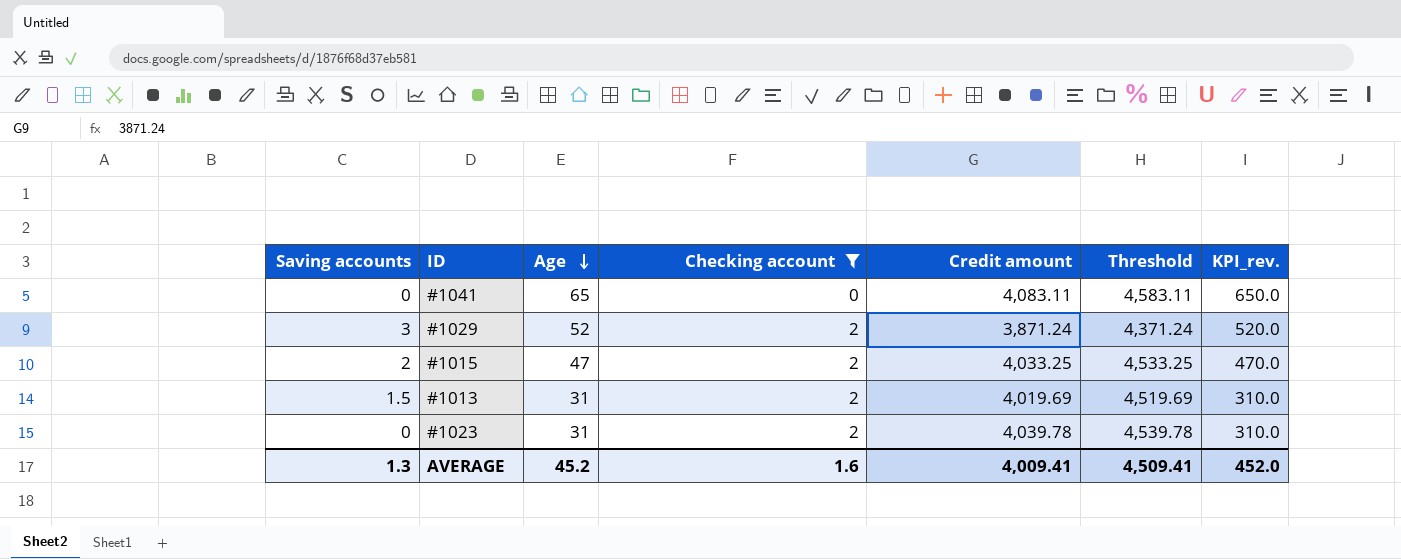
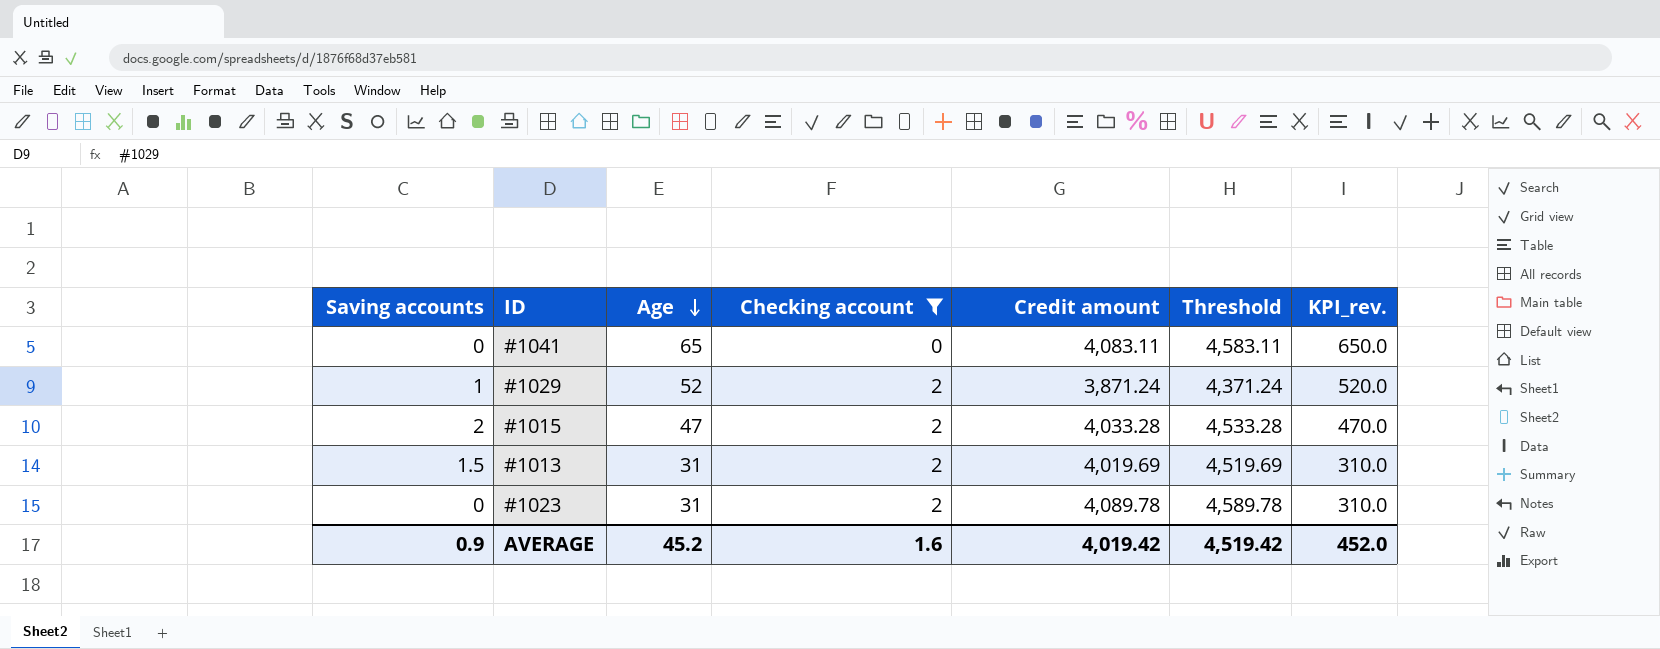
#1029 | Saving accounts: 3 -> 1
#1015 | Credit amount: 4,033.25 -> 4,033.28
#1015 | Threshold: 4,533.25 -> 4,533.28
#1023 | Credit amount: 4,039.78 -> 4,089.78
#1023 | Threshold: 4,539.78 -> 4,589.78
AVERAGE | Saving accounts: 1.3 -> 0.9
AVERAGE | Credit amount: 4,009.41 -> 4,019.42
AVERAGE | Threshold: 4,509.41 -> 4,519.42

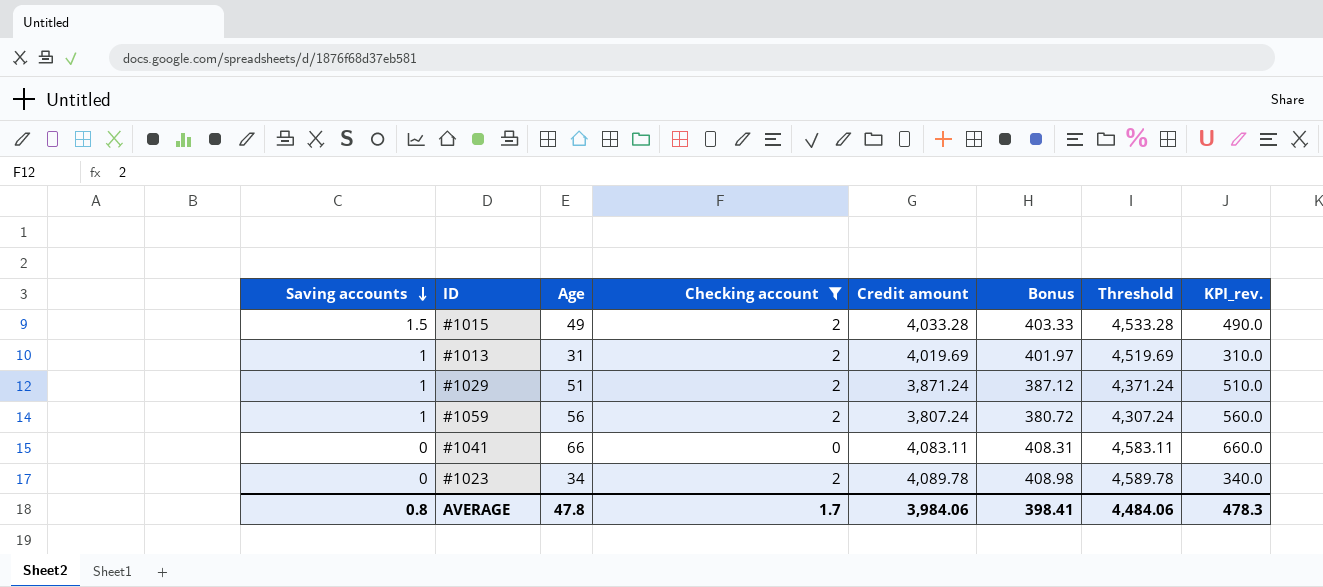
row order: Age descending -> Saving accounts descending
column Bonus | formula: none -> [Credit amount] * 0.1
#1015 | Saving accounts: 2 -> 1.5
#1015 | Age: 47 -> 49
#1015 | KPI_rev.: 470.0 -> 490.0
#1013 | Saving accounts: 1.5 -> 1
#1029 | Age: 52 -> 51
#1029 | KPI_rev.: 520.0 -> 510.0
row #1059: none -> 1 | 56 | 2 | 3,807.24 | 380.72 | 4,307.24 | 560.0
#1041 | Age: 65 -> 66
#1041 | KPI_rev.: 650.0 -> 660.0
#1023 | Age: 31 -> 34
#1023 | KPI_rev.: 310.0 -> 340.0
AVERAGE | Saving accounts: 0.9 -> 0.8
AVERAGE | Age: 45.2 -> 47.8
AVERAGE | Checking account: 1.6 -> 1.7
AVERAGE | Credit amount: 4,019.42 -> 3,984.06
AVERAGE | Threshold: 4,519.42 -> 4,484.06
AVERAGE | KPI_rev.: 452.0 -> 478.3

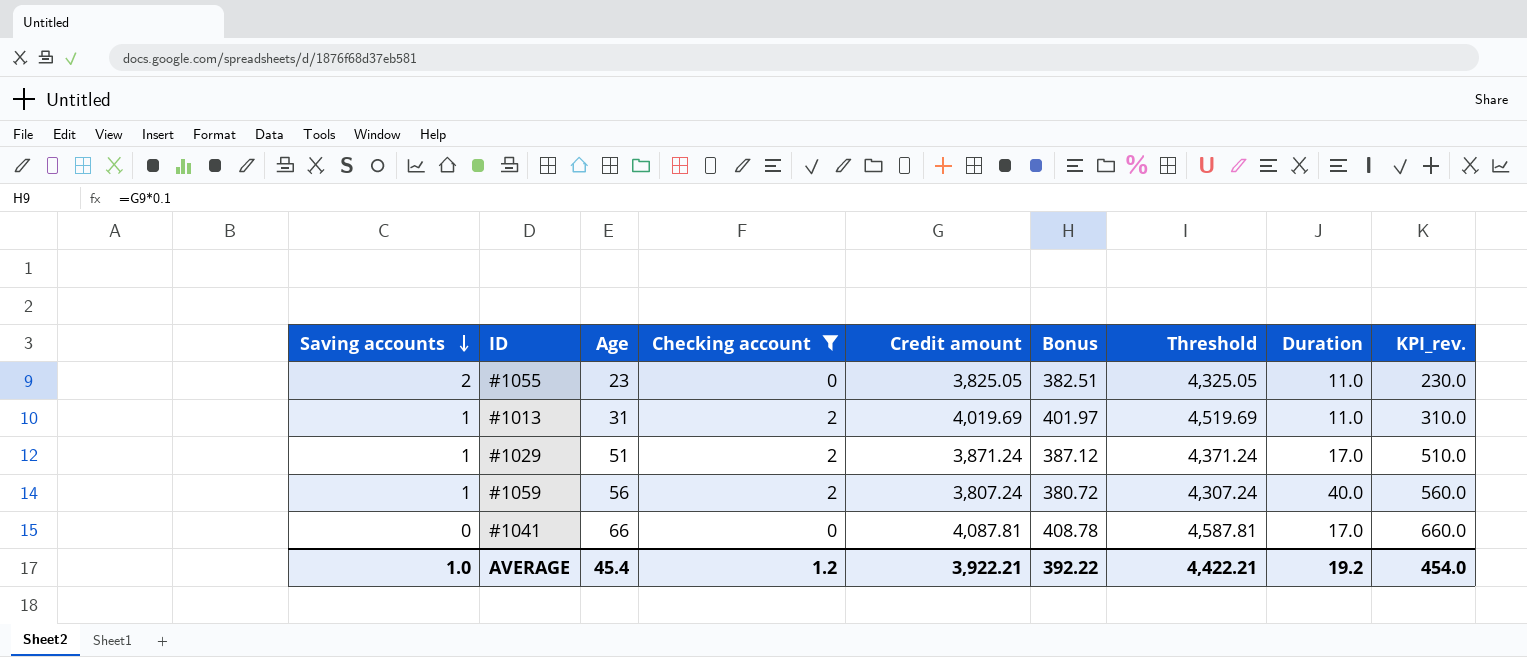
column Duration | position: none -> 8
row #1015: 1.5 | 49 | 2 | 4,033.28 | 403.33 | 4,533.28 | 490.0 -> none
row #1023: 0 | 34 | 2 | 4,089.78 | 408.98 | 4,589.78 | 340.0 -> none
row #1055: none -> 2 | 23 | 0 | 3,825.05 | 382.51 | 4,325.05 | 11.0 | 230.0
#1041 | Credit amount: 4,083.11 -> 4,087.81
#1041 | Bonus: 408.31 -> 408.78
#1041 | Threshold: 4,583.11 -> 4,587.81
AVERAGE | Saving accounts: 0.8 -> 1.0
AVERAGE | Age: 47.8 -> 45.4
AVERAGE | Checking account: 1.7 -> 1.2
AVERAGE | Credit amount: 3,984.06 -> 3,922.21
AVERAGE | Bonus: 398.41 -> 392.22
AVERAGE | Threshold: 4,484.06 -> 4,422.21
AVERAGE | KPI_rev.: 478.3 -> 454.0

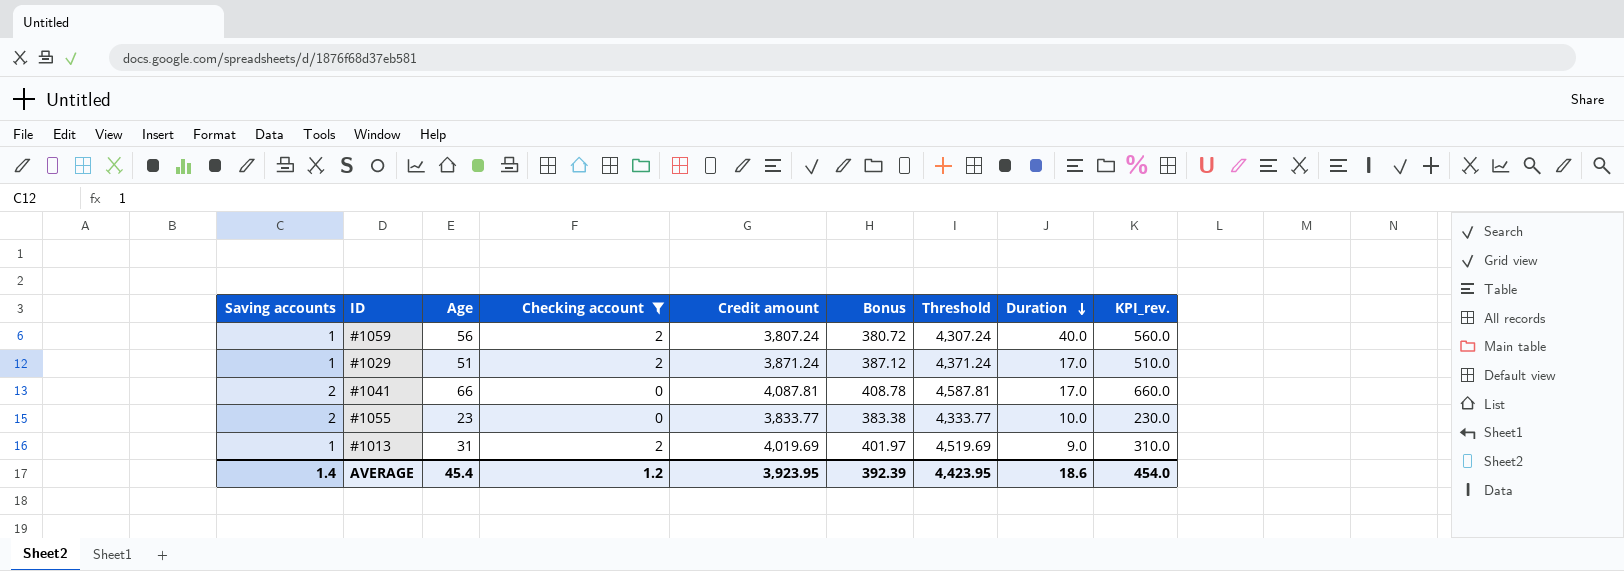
row order: Saving accounts descending -> Duration descending
#1041 | Saving accounts: 0 -> 2
#1055 | Credit amount: 3,825.05 -> 3,833.77
#1055 | Bonus: 382.51 -> 383.38
#1055 | Threshold: 4,325.05 -> 4,333.77
#1055 | Duration: 11.0 -> 10.0
#1013 | Duration: 11.0 -> 9.0
AVERAGE | Saving accounts: 1.0 -> 1.4
AVERAGE | Credit amount: 3,922.21 -> 3,923.95
AVERAGE | Bonus: 392.22 -> 392.39
AVERAGE | Threshold: 4,422.21 -> 4,423.95
AVERAGE | Duration: 19.2 -> 18.6

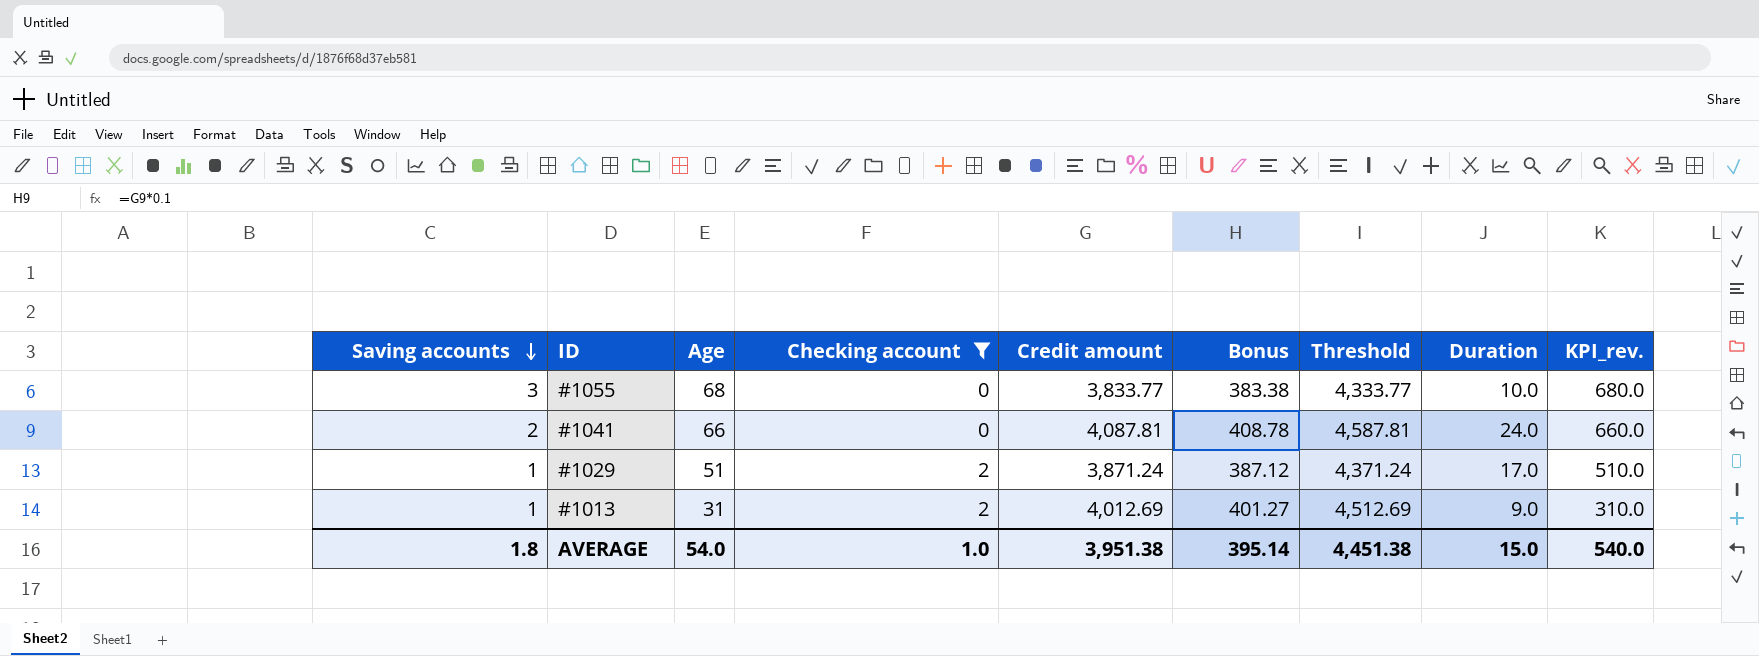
row order: Duration descending -> Saving accounts descending
row #1059: 1 | 56 | 2 | 3,807.24 | 380.72 | 4,307.24 | 40.0 | 560.0 -> none
#1055 | Saving accounts: 2 -> 3
#1055 | Age: 23 -> 68
#1055 | KPI_rev.: 230.0 -> 680.0
#1041 | Duration: 17.0 -> 24.0
#1013 | Credit amount: 4,019.69 -> 4,012.69
#1013 | Bonus: 401.97 -> 401.27
#1013 | Threshold: 4,519.69 -> 4,512.69
AVERAGE | Saving accounts: 1.4 -> 1.8
AVERAGE | Age: 45.4 -> 54.0
AVERAGE | Checking account: 1.2 -> 1.0
AVERAGE | Credit amount: 3,923.95 -> 3,951.38
AVERAGE | Bonus: 392.39 -> 395.14
AVERAGE | Threshold: 4,423.95 -> 4,451.38
AVERAGE | Duration: 18.6 -> 15.0
AVERAGE | KPI_rev.: 454.0 -> 540.0

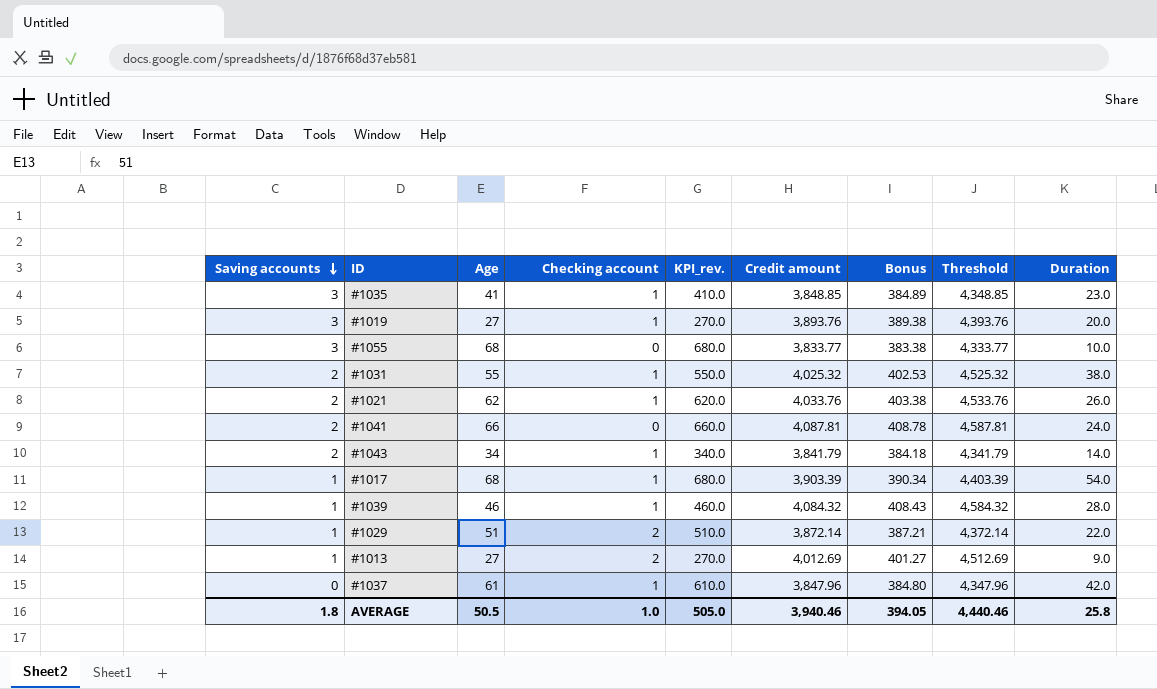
filter: Checking account != 1 -> none
column KPI_rev. | position: 9 -> 5
#1029 | Credit amount: 3,871.24 -> 3,872.14
#1029 | Bonus: 387.12 -> 387.21
#1029 | Threshold: 4,371.24 -> 4,372.14
#1029 | Duration: 17.0 -> 22.0
#1013 | Age: 31 -> 27
#1013 | KPI_rev.: 310.0 -> 270.0
AVERAGE | Age: 54.0 -> 50.5
AVERAGE | KPI_rev.: 540.0 -> 505.0
AVERAGE | Credit amount: 3,951.38 -> 3,940.46
AVERAGE | Bonus: 395.14 -> 394.05
AVERAGE | Threshold: 4,451.38 -> 4,440.46
AVERAGE | Duration: 15.0 -> 25.8

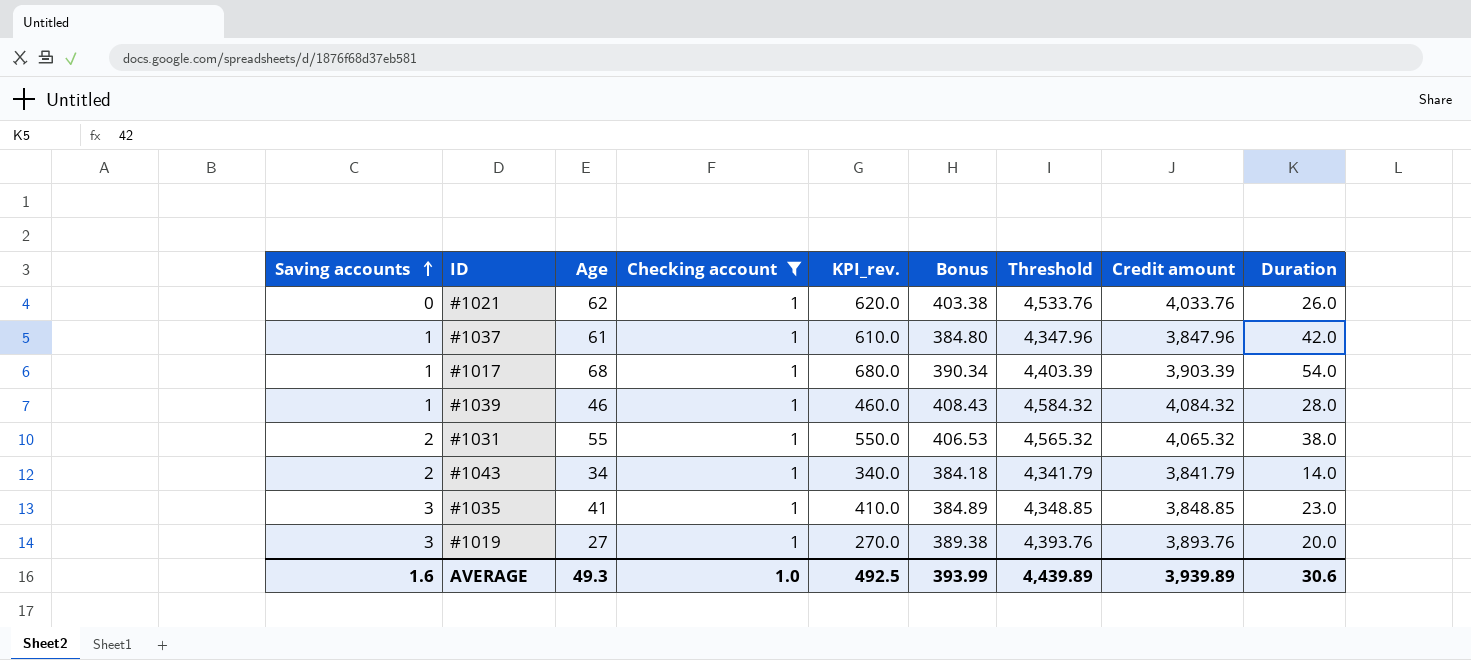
filter: none -> Checking account = 1
row order: Saving accounts descending -> Saving accounts ascending
column Credit amount | position: 6 -> 8
#1021 | Saving accounts: 2 -> 0
#1037 | Saving accounts: 0 -> 1
#1031 | Bonus: 402.53 -> 406.53
#1031 | Threshold: 4,525.32 -> 4,565.32
#1031 | Credit amount: 4,025.32 -> 4,065.32
AVERAGE | Saving accounts: 1.8 -> 1.6
AVERAGE | Age: 50.5 -> 49.3
AVERAGE | KPI_rev.: 505.0 -> 492.5
AVERAGE | Bonus: 394.05 -> 393.99
AVERAGE | Threshold: 4,440.46 -> 4,439.89
AVERAGE | Credit amount: 3,940.46 -> 3,939.89
AVERAGE | Duration: 25.8 -> 30.6

